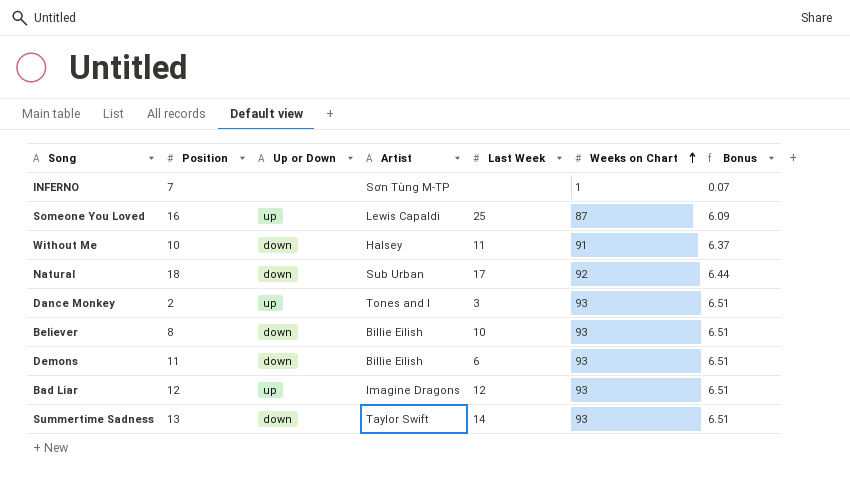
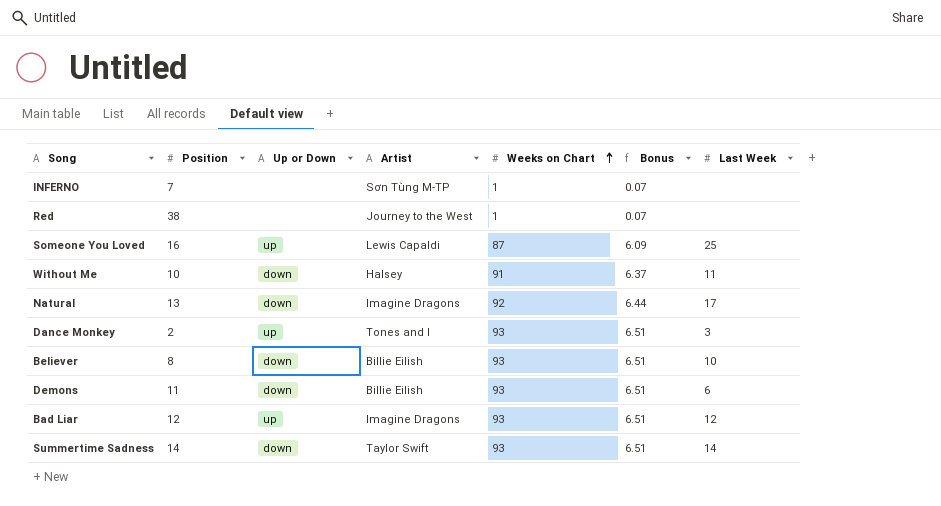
column Last Week | position: 5 -> 7
row Red: none -> 38 | none | Journey to the West | 1 | 0.07 | none
Natural | Position: 18 -> 13
Natural | Artist: Sub Urban -> Imagine Dragons
Summertime Sadness | Position: 13 -> 14

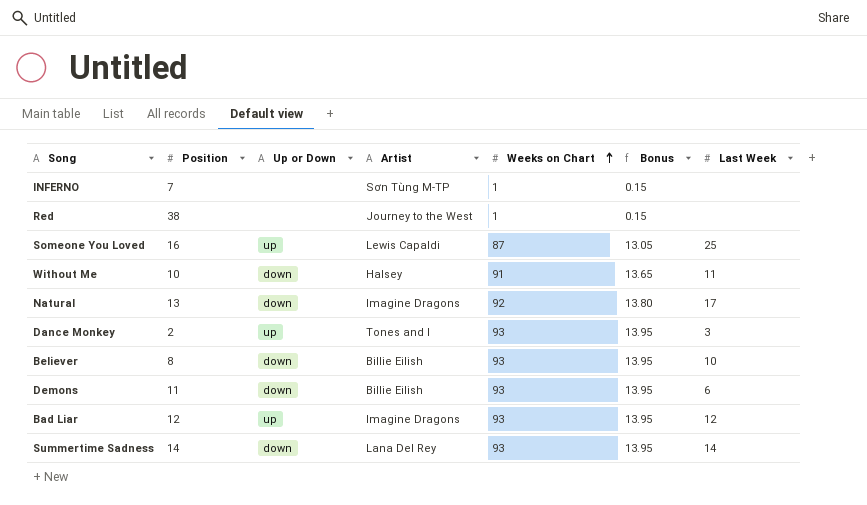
column Bonus | formula: [Weeks on Chart] * 0.07 -> [Weeks on Chart] * 0.15
Summertime Sadness | Artist: Taylor Swift -> Lana Del Rey

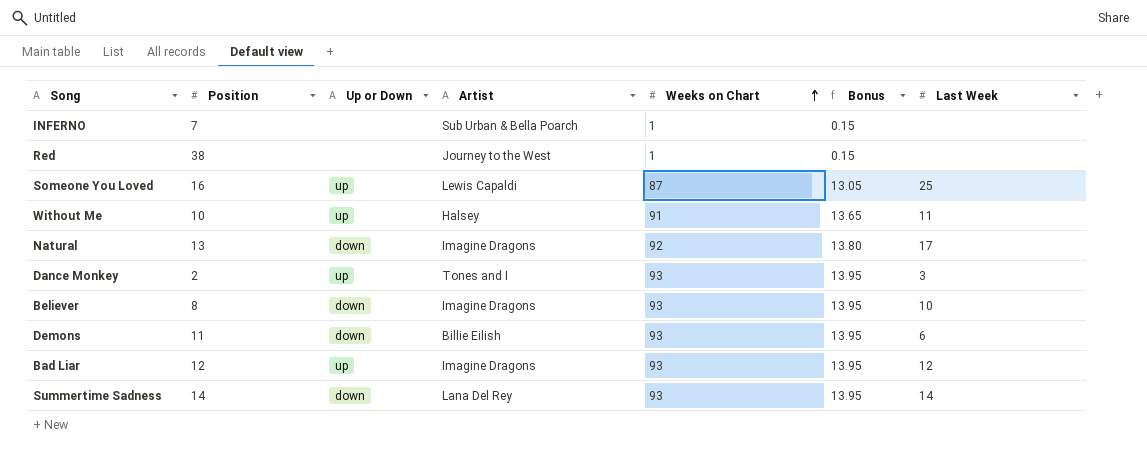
INFERNO | Artist: Sơn Tùng M-TP -> Sub Urban & Bella Poarch
Without Me | Up or Down: down -> up
Believer | Artist: Billie Eilish -> Imagine Dragons

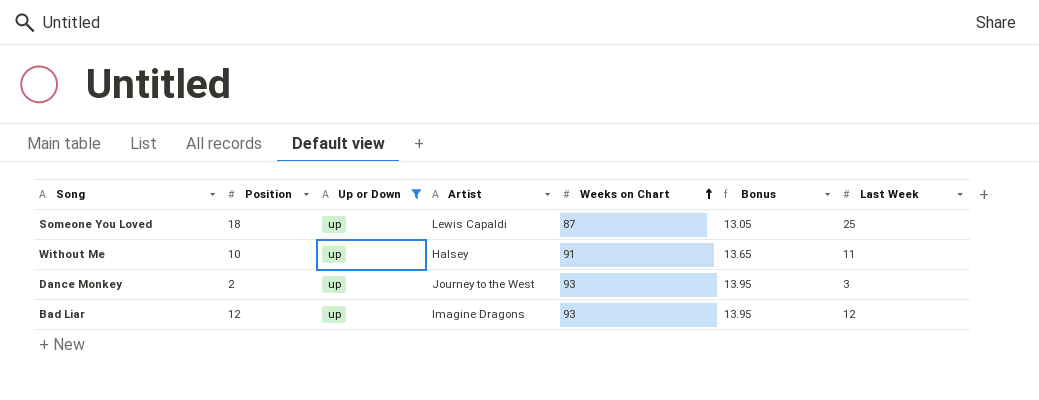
filter: none -> Up or Down = up
Someone You Loved | Position: 16 -> 18
Dance Monkey | Artist: Tones and I -> Journey to the West

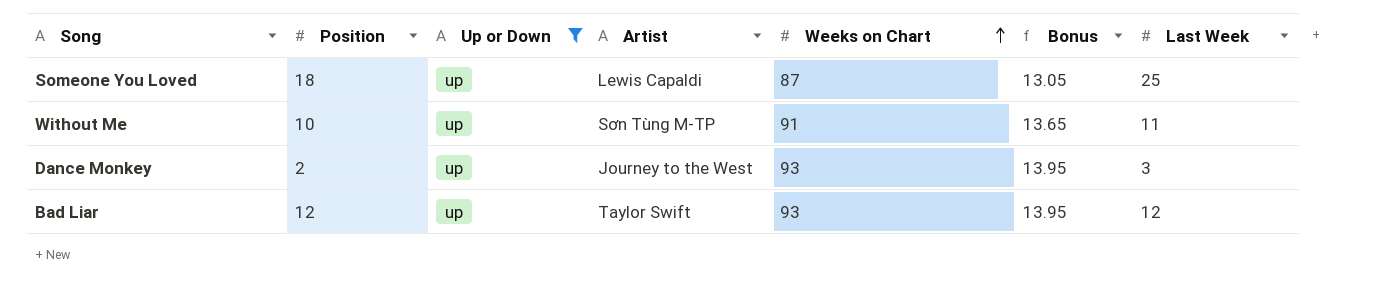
Without Me | Artist: Halsey -> Sơn Tùng M-TP
Bad Liar | Artist: Imagine Dragons -> Taylor Swift

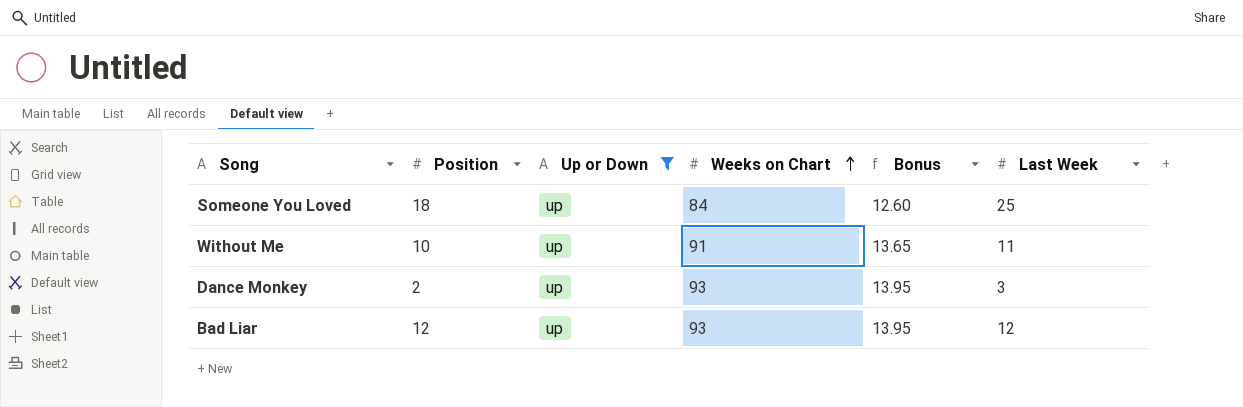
column Artist | position: 4 -> none
Someone You Loved | Weeks on Chart: 87 -> 84
Someone You Loved | Bonus: 13.05 -> 12.60

